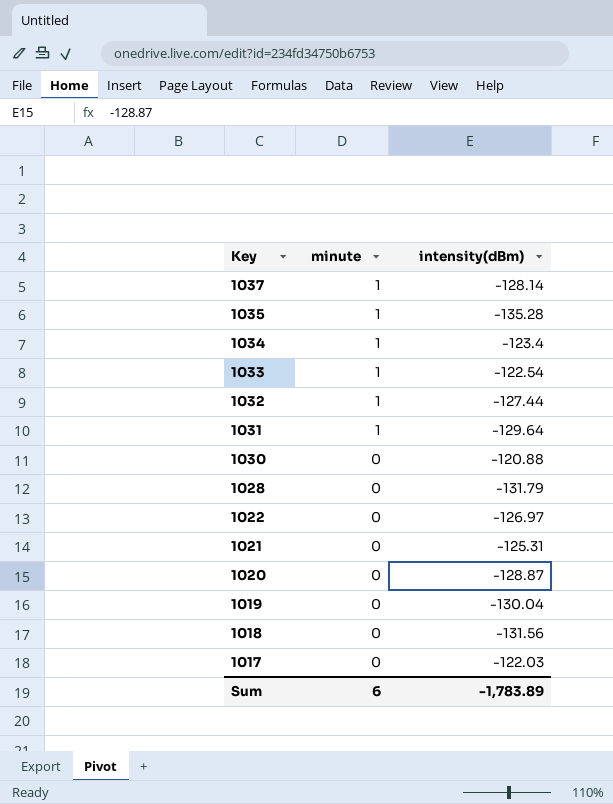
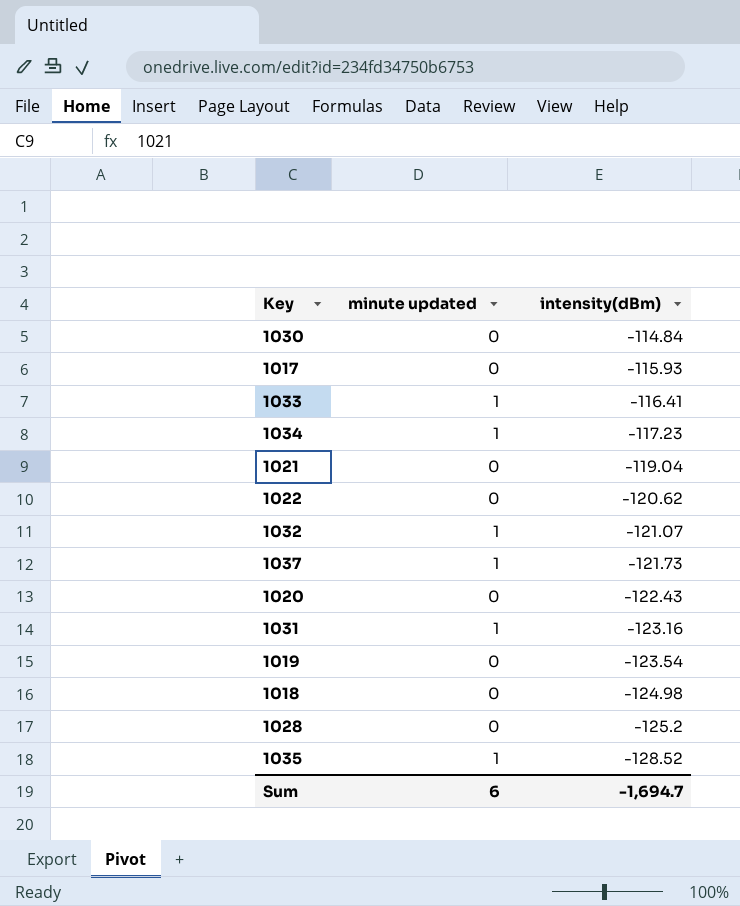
row order: Key descending -> intensity(dBm) descending
column name: minute -> minute updated
1030 | intensity(dBm): -120.88 -> -114.84
1017 | intensity(dBm): -122.03 -> -115.93
1033 | intensity(dBm): -122.54 -> -116.41
1034 | intensity(dBm): -123.4 -> -117.23
1021 | intensity(dBm): -125.31 -> -119.04
1022 | intensity(dBm): -126.97 -> -120.62
1032 | intensity(dBm): -127.44 -> -121.07
1037 | intensity(dBm): -128.14 -> -121.73
1020 | intensity(dBm): -128.87 -> -122.43
1031 | intensity(dBm): -129.64 -> -123.16
1019 | intensity(dBm): -130.04 -> -123.54
1018 | intensity(dBm): -131.56 -> -124.98
1028 | intensity(dBm): -131.79 -> -125.2
1035 | intensity(dBm): -135.28 -> -128.52
Sum | intensity(dBm): -1,783.89 -> -1,694.7

